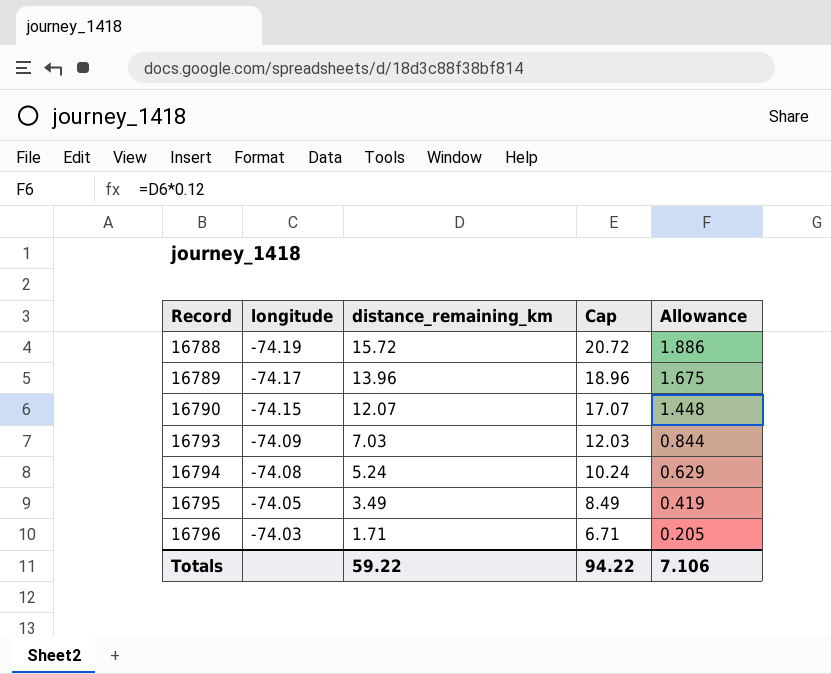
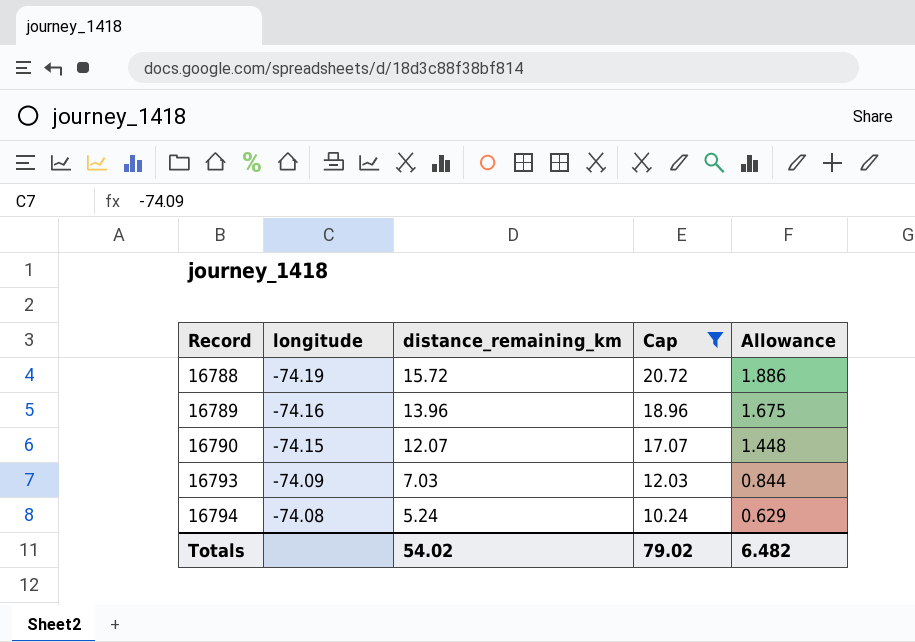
filter: none -> Cap >= 10.24
16789 | longitude: -74.17 -> -74.16
Totals | distance_remaining_km: 59.22 -> 54.02
Totals | Cap: 94.22 -> 79.02
Totals | Allowance: 7.106 -> 6.482

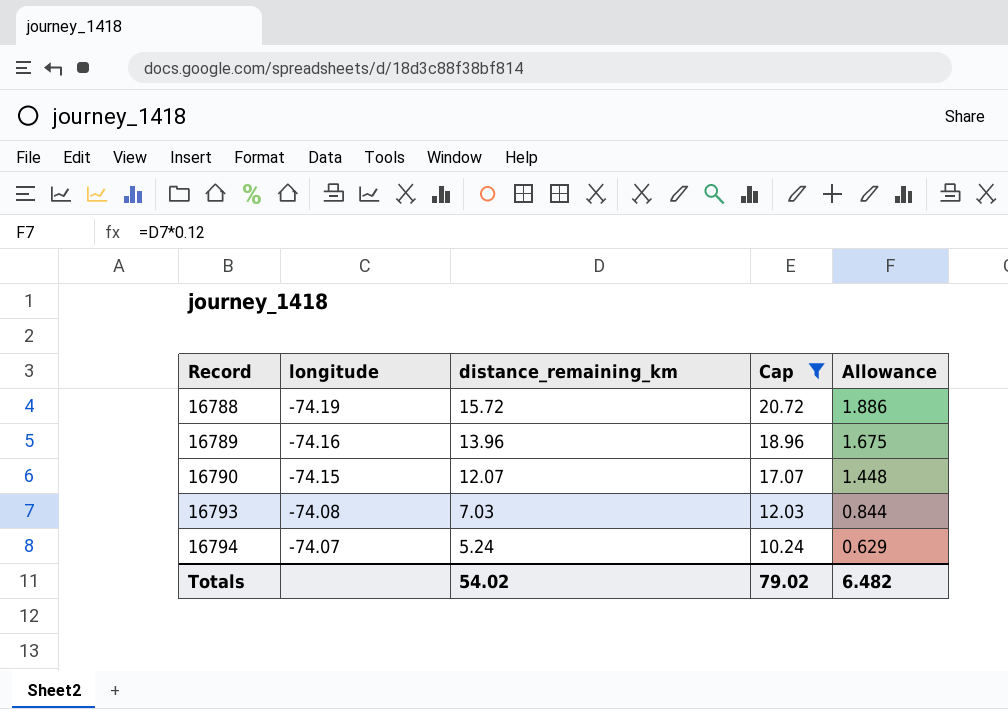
16793 | longitude: -74.09 -> -74.08
16794 | longitude: -74.08 -> -74.07

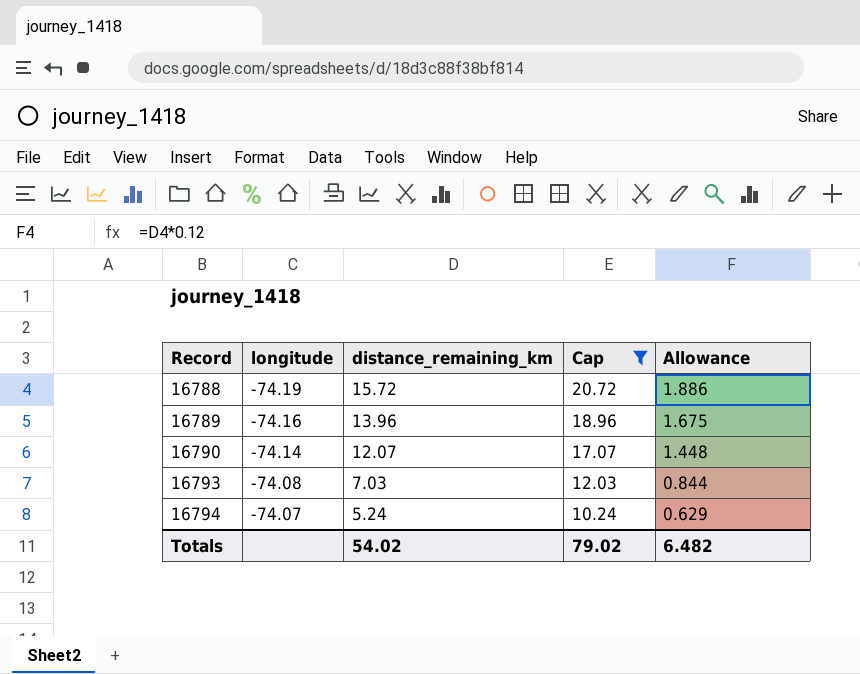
16790 | longitude: -74.15 -> -74.14

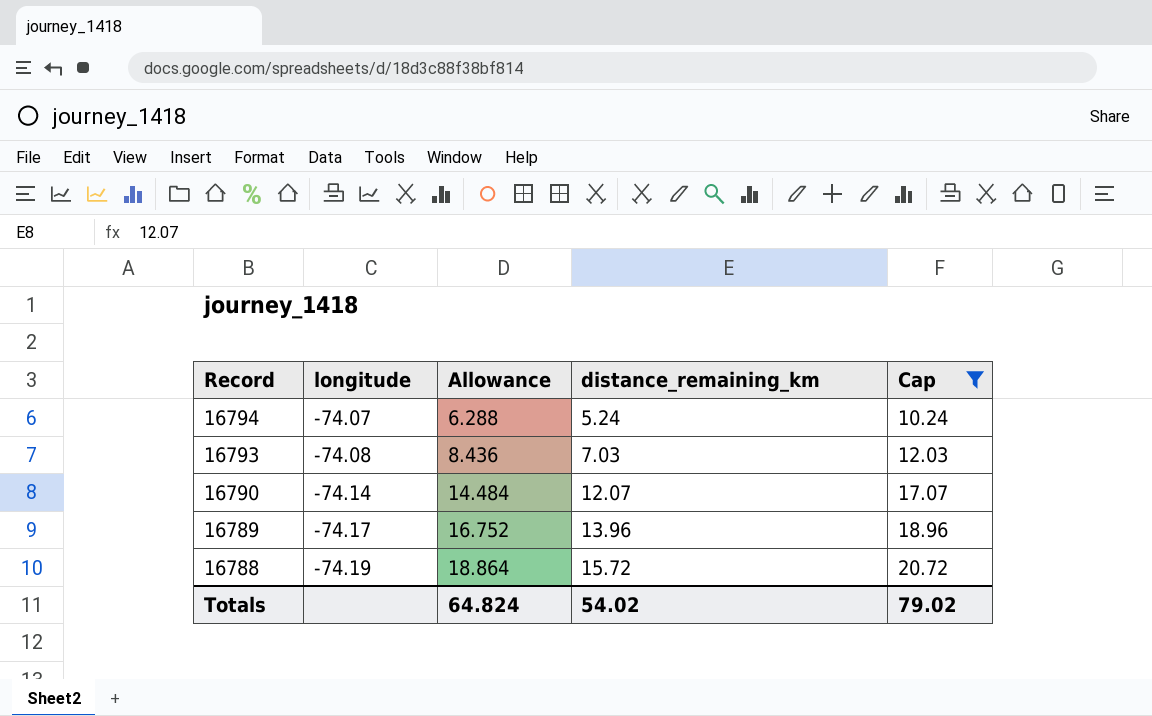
row order: Record ascending -> Record descending
column Allowance | formula: [distance_remaining_km] * 0.12 -> [distance_remaining_km] * 1.2
column Allowance | position: 5 -> 3
16789 | longitude: -74.16 -> -74.17
Totals | Allowance: 6.482 -> 64.824

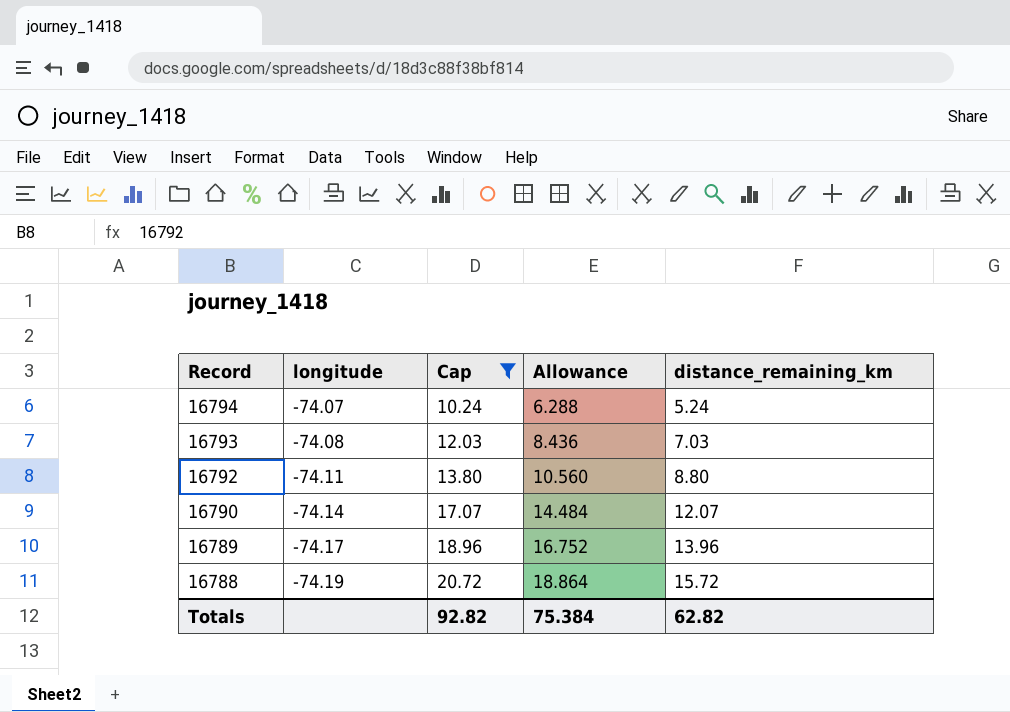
column Cap | position: 5 -> 3
row 16792: none -> -74.11 | 13.80 | 10.560 | 8.80
Totals | Cap: 79.02 -> 92.82
Totals | Allowance: 64.824 -> 75.384
Totals | distance_remaining_km: 54.02 -> 62.82

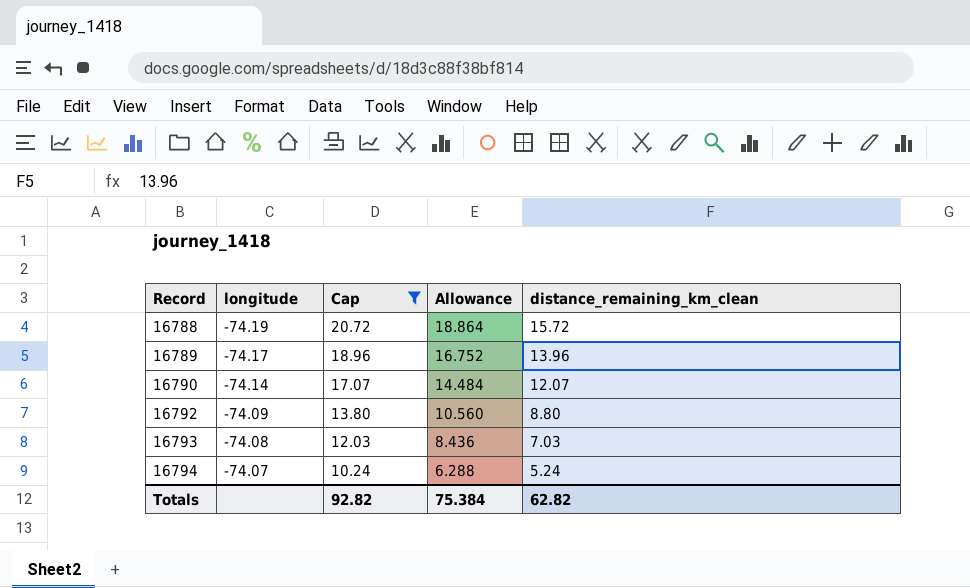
row order: Record descending -> Record ascending
column name: distance_remaining_km -> distance_remaining_km_clean
16792 | longitude: -74.11 -> -74.09

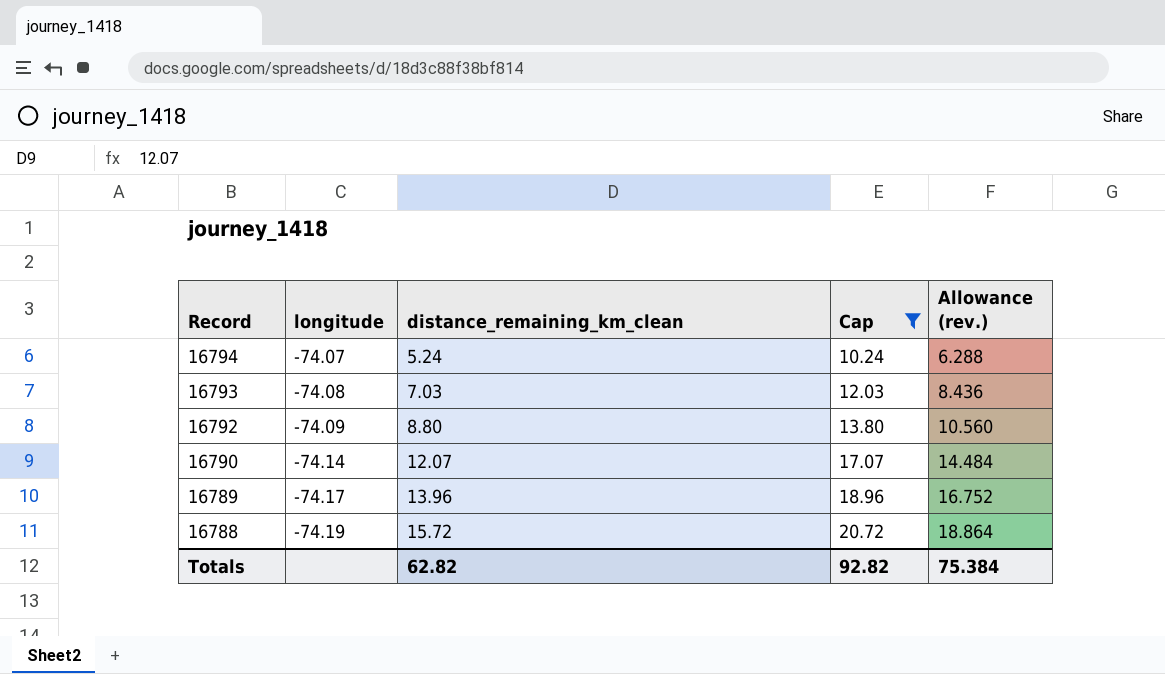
row order: Record ascending -> Record descending
column distance_remaining_km_clean | position: 5 -> 3
column name: Allowance -> Allowance (rev.)

